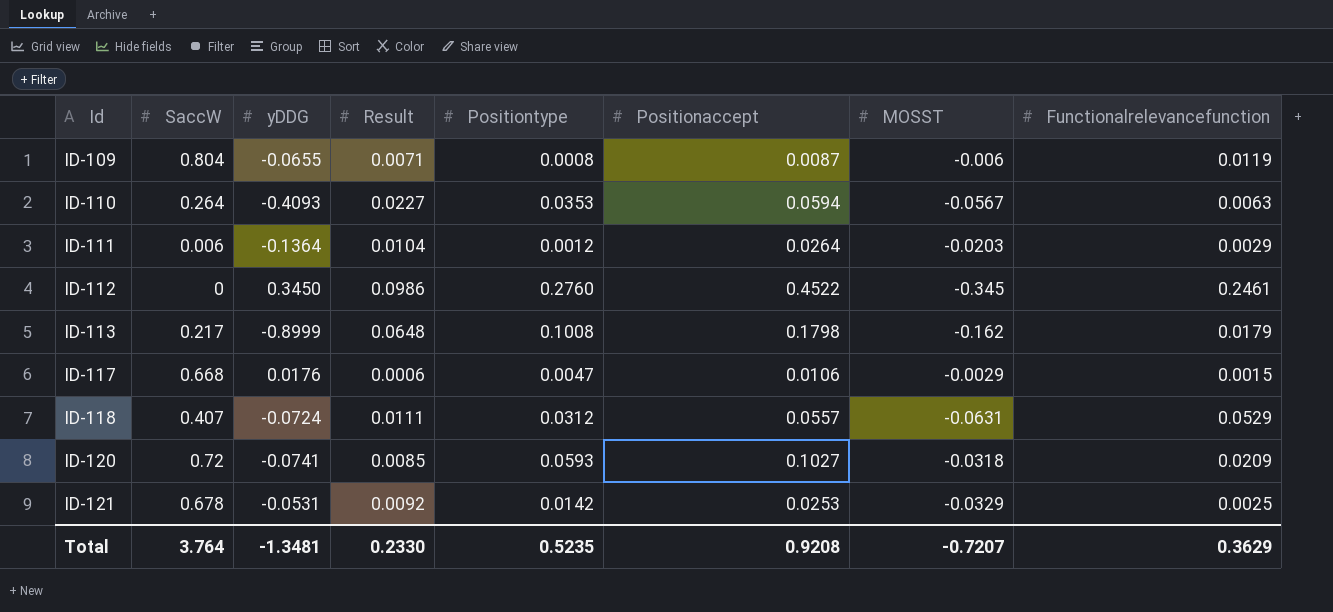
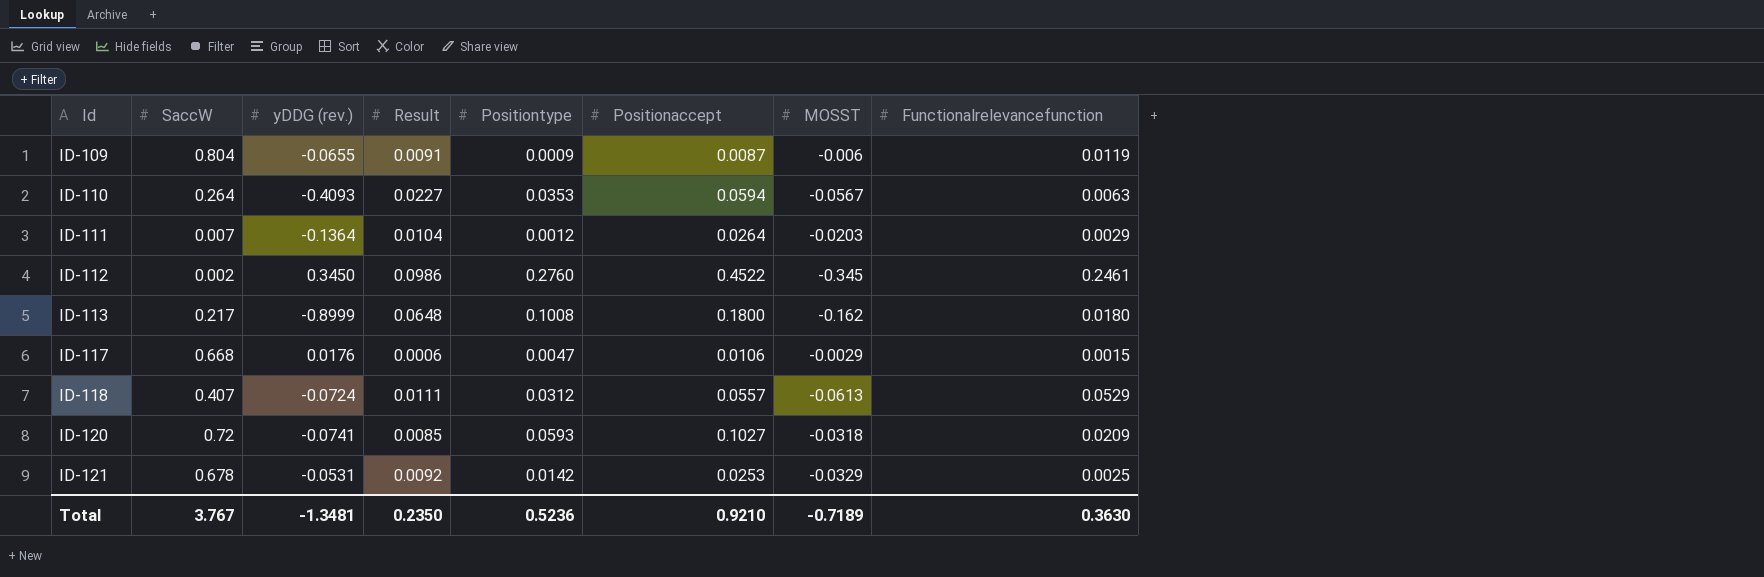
column name: yDDG -> yDDG (rev.)
ID-109 | Result: 0.0071 -> 0.0091
ID-109 | Positiontype: 0.0008 -> 0.0009
ID-111 | SaccW: 0.006 -> 0.007
ID-112 | SaccW: 0 -> 0.002
ID-113 | Positionaccept: 0.1798 -> 0.1800
ID-113 | Functionalrelevancefunction: 0.0179 -> 0.0180
ID-118 | MOSST: -0.0631 -> -0.0613
Total | SaccW: 3.764 -> 3.767
Total | Result: 0.2330 -> 0.2350
Total | Positiontype: 0.5235 -> 0.5236
Total | Positionaccept: 0.9208 -> 0.9210
Total | MOSST: -0.7207 -> -0.7189
Total | Functionalrelevancefunction: 0.3629 -> 0.3630

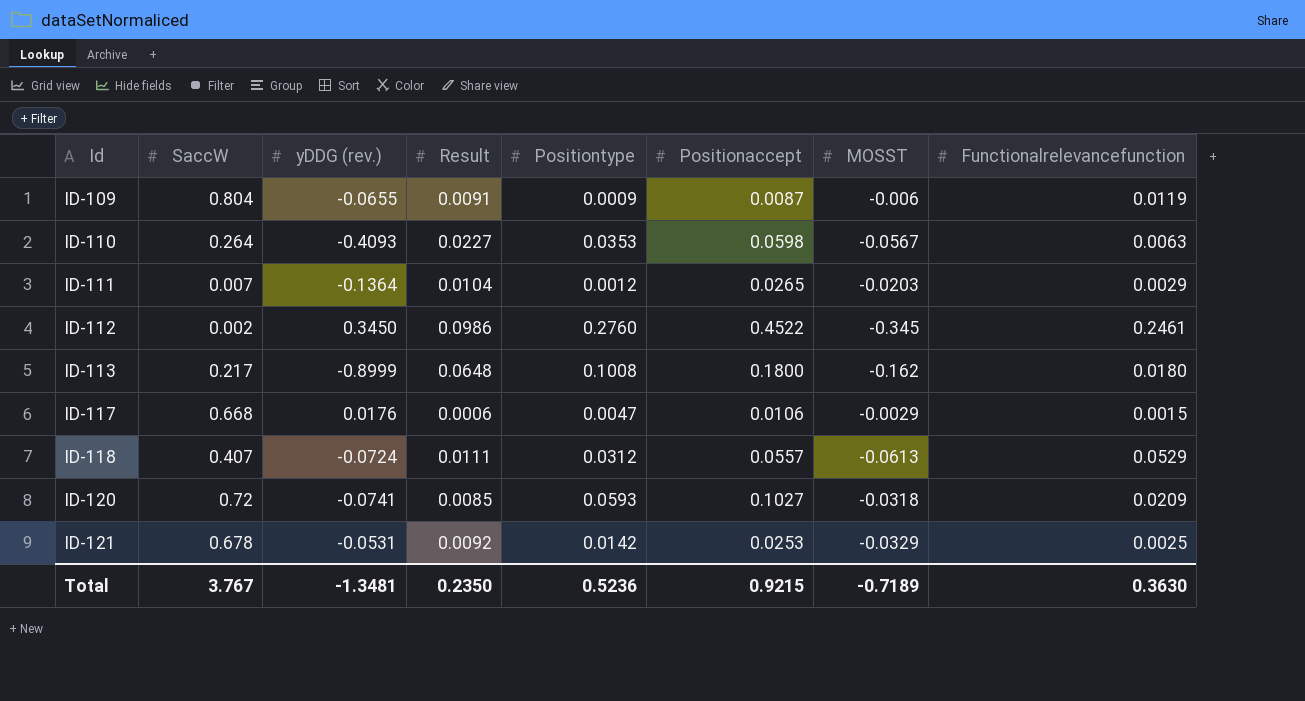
ID-110 | Positionaccept: 0.0594 -> 0.0598
ID-111 | Positionaccept: 0.0264 -> 0.0265
Total | Positionaccept: 0.9210 -> 0.9215

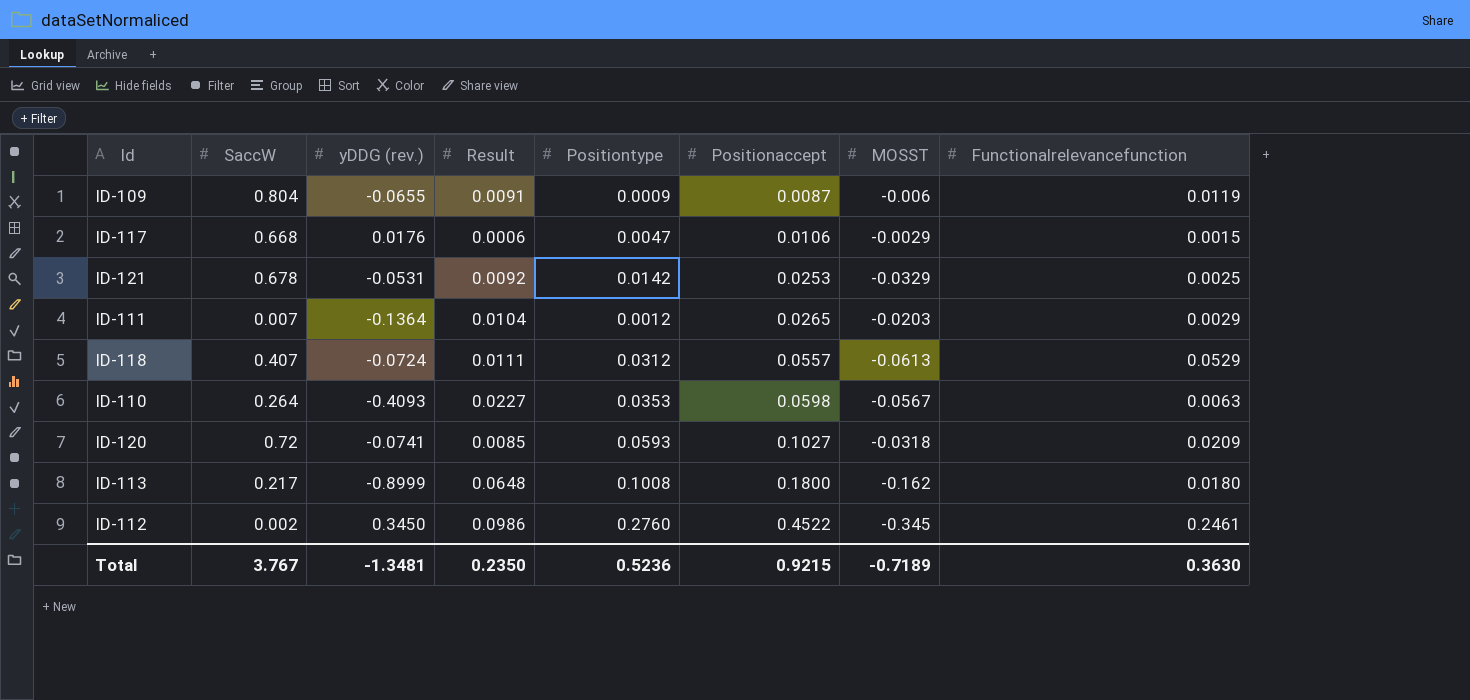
row order: Id ascending -> Positionaccept ascending

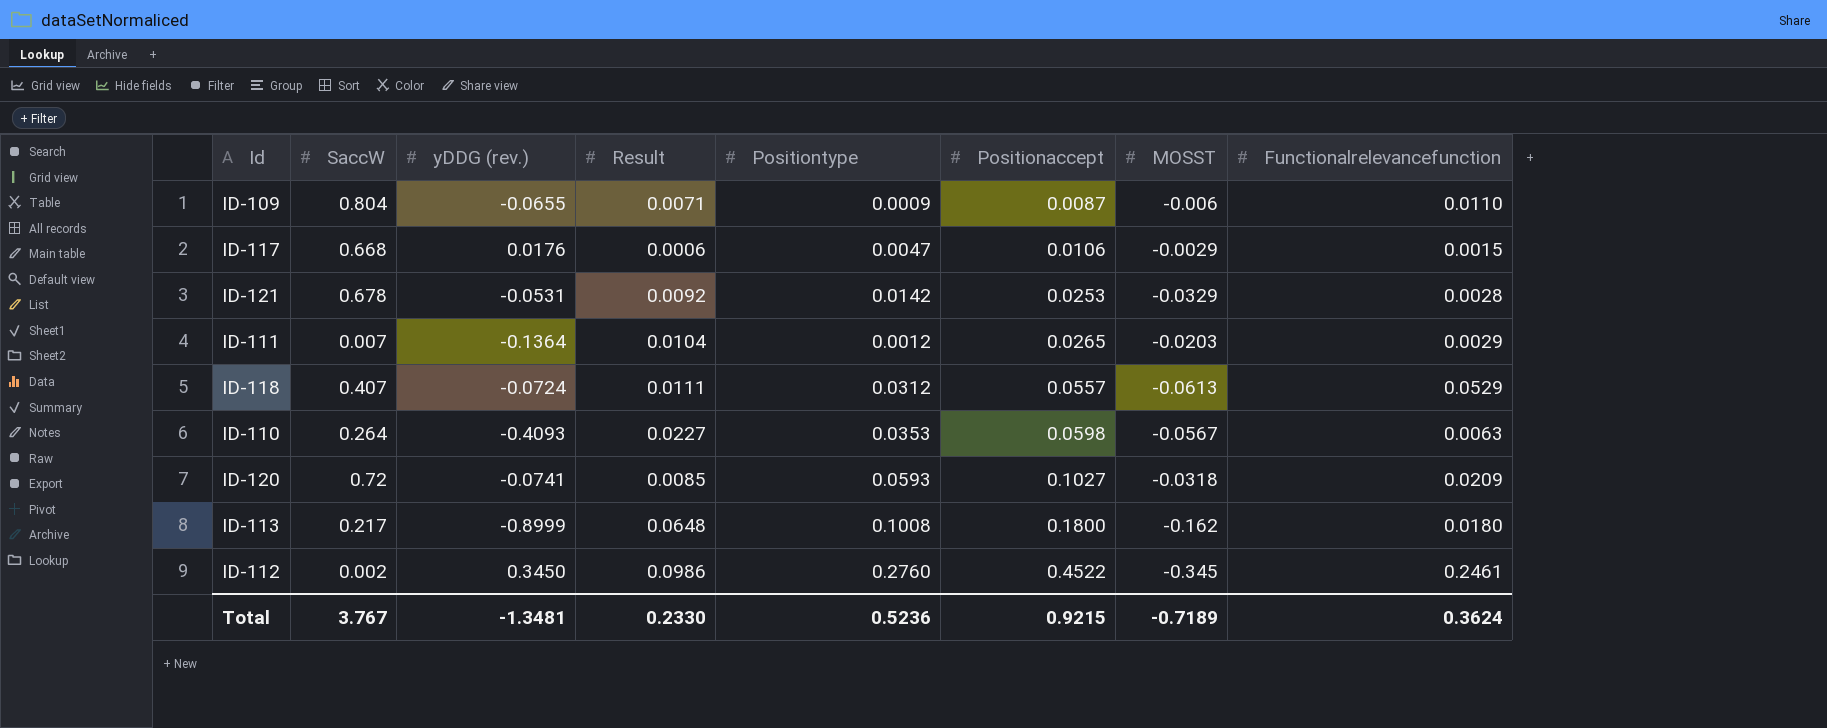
ID-109 | Result: 0.0091 -> 0.0071
ID-109 | Functionalrelevancefunction: 0.0119 -> 0.0110
ID-121 | Functionalrelevancefunction: 0.0025 -> 0.0028
Total | Result: 0.2350 -> 0.2330
Total | Functionalrelevancefunction: 0.3630 -> 0.3624

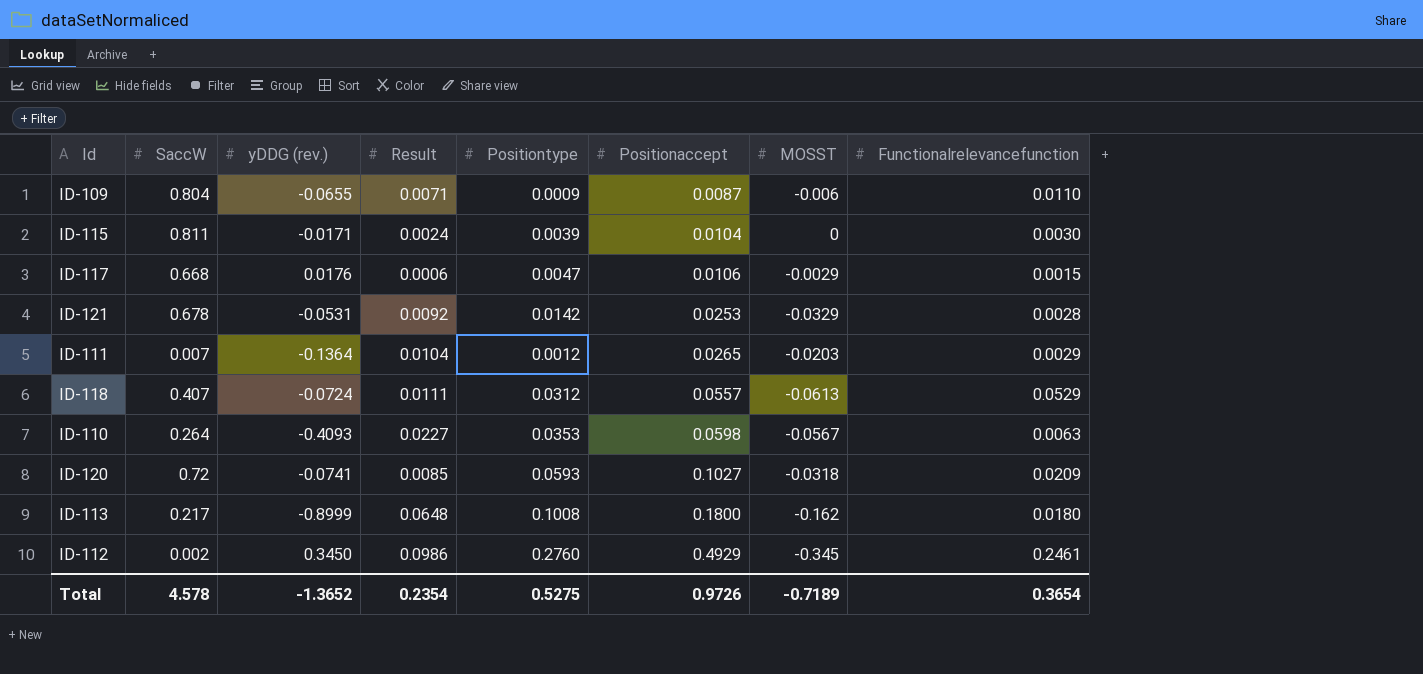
row ID-115: none -> 0.811 | -0.0171 | 0.0024 | 0.0039 | 0.0104 | 0 | 0.0030
ID-112 | Positionaccept: 0.4522 -> 0.4929
Total | SaccW: 3.767 -> 4.578
Total | yDDG (rev.): -1.3481 -> -1.3652
Total | Result: 0.2330 -> 0.2354
Total | Positiontype: 0.5236 -> 0.5275
Total | Positionaccept: 0.9215 -> 0.9726
Total | Functionalrelevancefunction: 0.3624 -> 0.3654

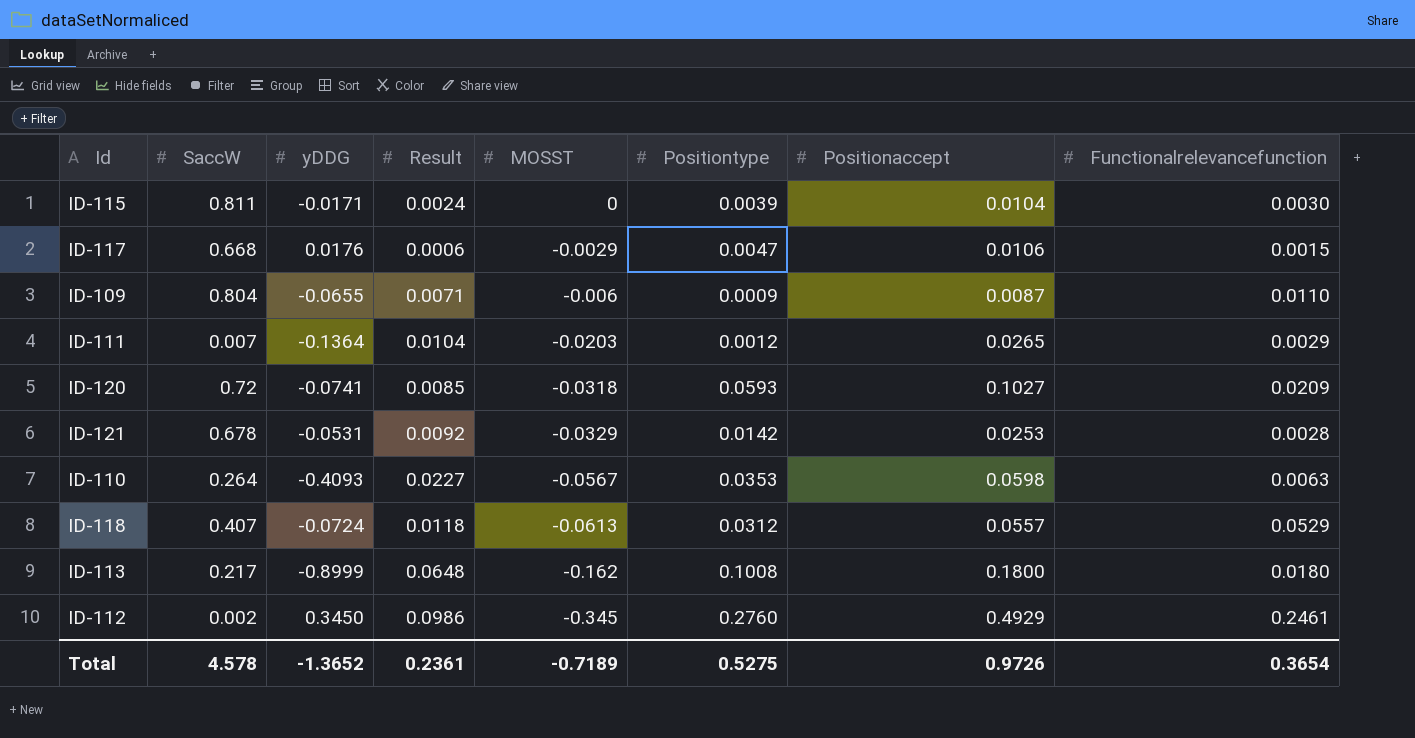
row order: Positionaccept ascending -> MOSST descending
column name: yDDG (rev.) -> yDDG
column MOSST | position: 7 -> 5
ID-118 | Result: 0.0111 -> 0.0118
Total | Result: 0.2354 -> 0.2361

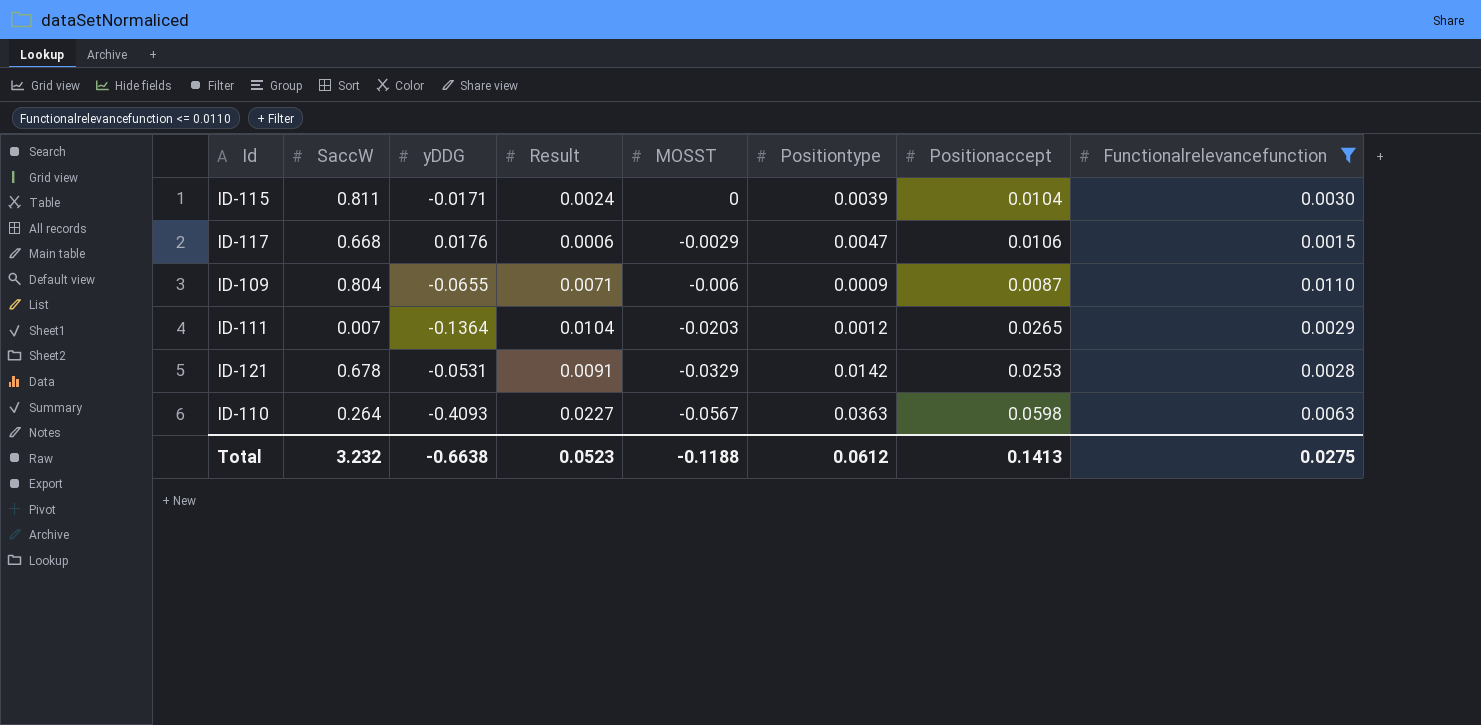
filter: none -> Functionalrelevancefunction <= 0.0110
ID-121 | Result: 0.0092 -> 0.0091
ID-110 | Positiontype: 0.0353 -> 0.0363
Total | SaccW: 4.578 -> 3.232
Total | yDDG: -1.3652 -> -0.6638
Total | Result: 0.2361 -> 0.0523
Total | MOSST: -0.7189 -> -0.1188
Total | Positiontype: 0.5275 -> 0.0612
Total | Positionaccept: 0.9726 -> 0.1413
Total | Functionalrelevancefunction: 0.3654 -> 0.0275

